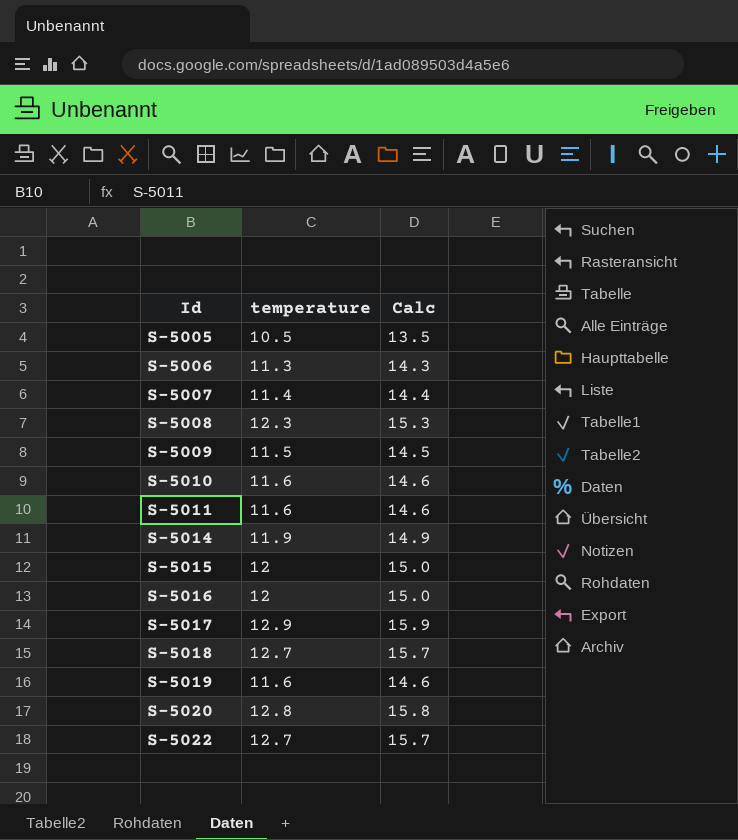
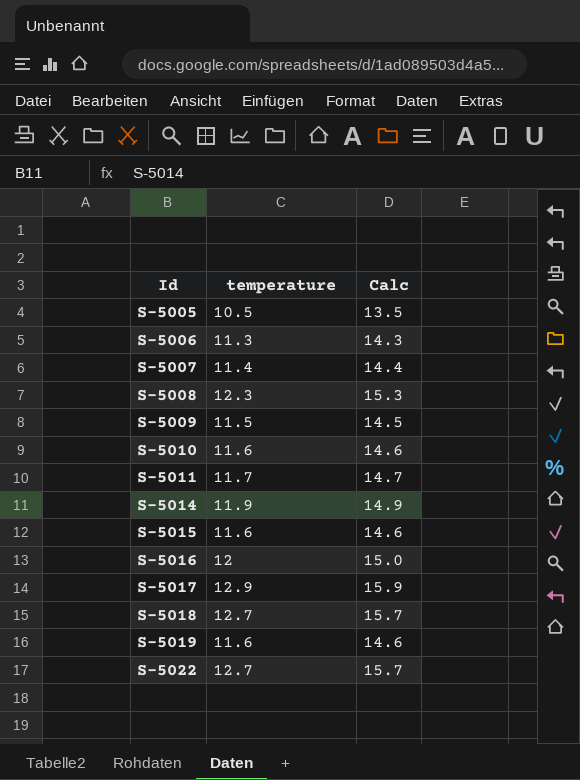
row S-5020: 12.8 | 15.8 -> none
S-5011 | temperature: 11.6 -> 11.7
S-5011 | Calc: 14.6 -> 14.7
S-5015 | temperature: 12 -> 11.6
S-5015 | Calc: 15.0 -> 14.6

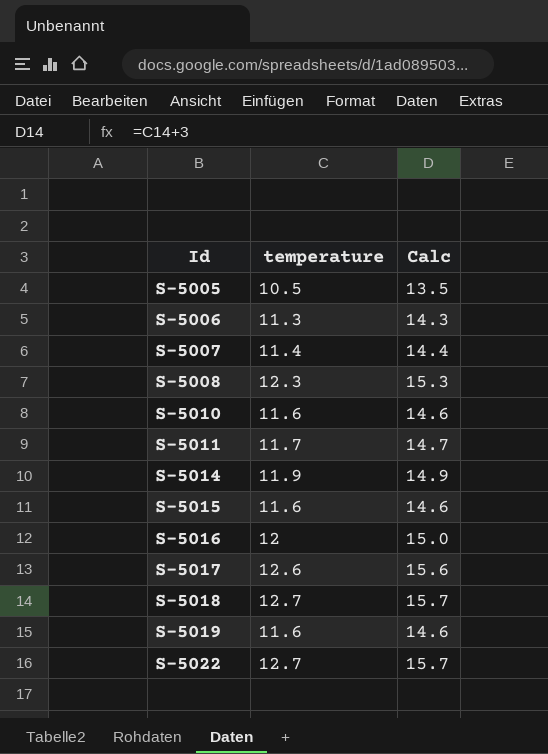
row S-5009: 11.5 | 14.5 -> none
S-5017 | temperature: 12.9 -> 12.6
S-5017 | Calc: 15.9 -> 15.6

